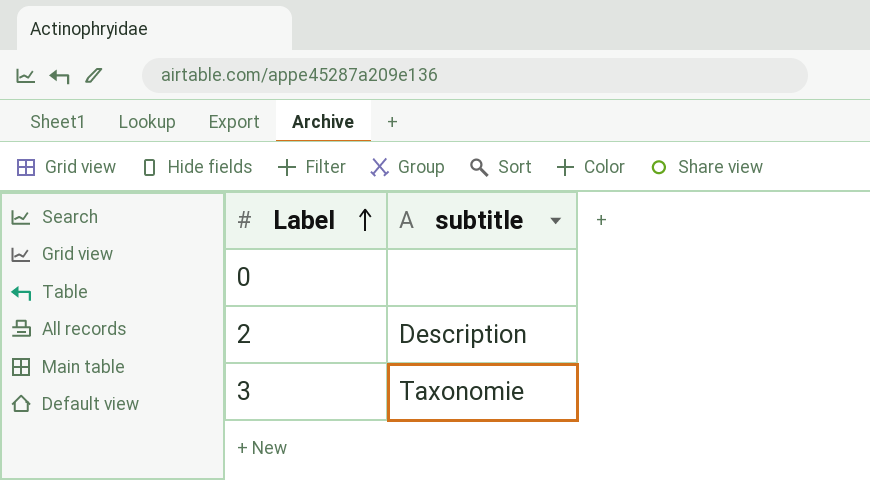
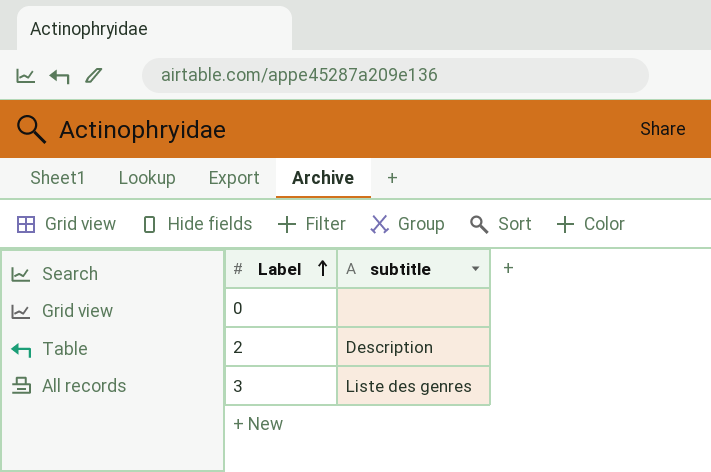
3 | subtitle: Taxonomie -> Liste des genres

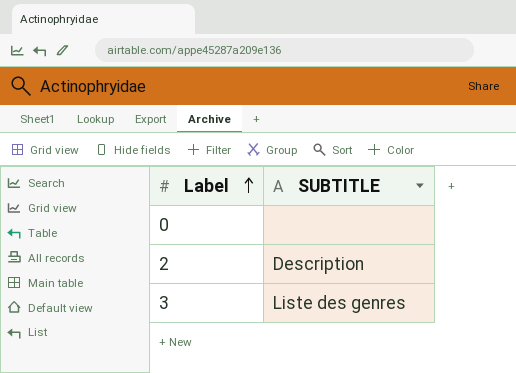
column name: subtitle -> SUBTITLE

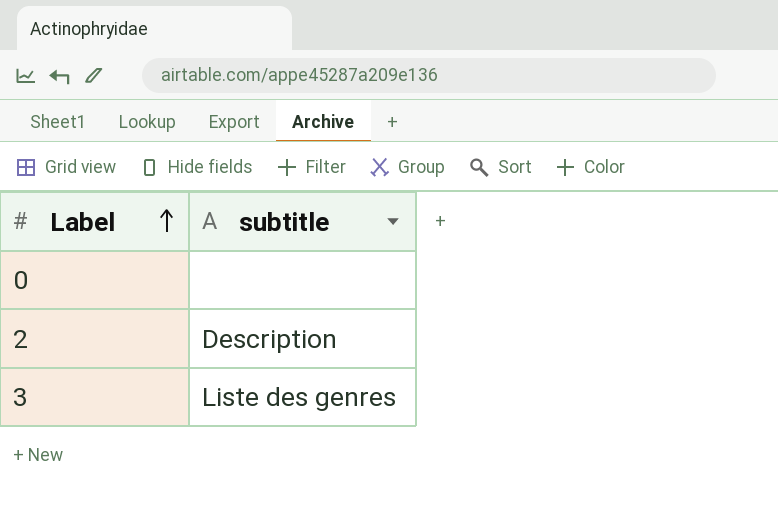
column name: SUBTITLE -> subtitle

